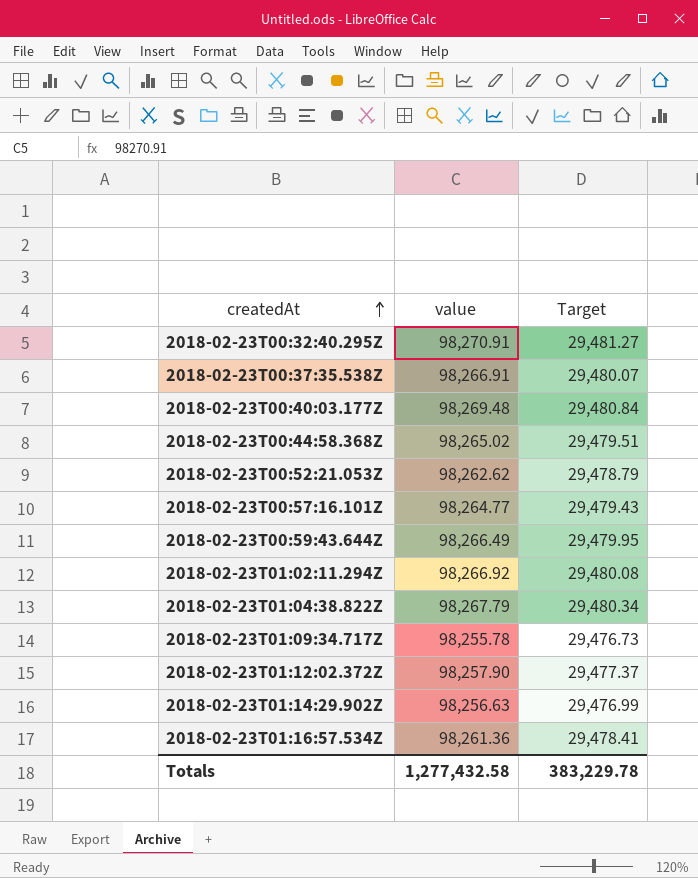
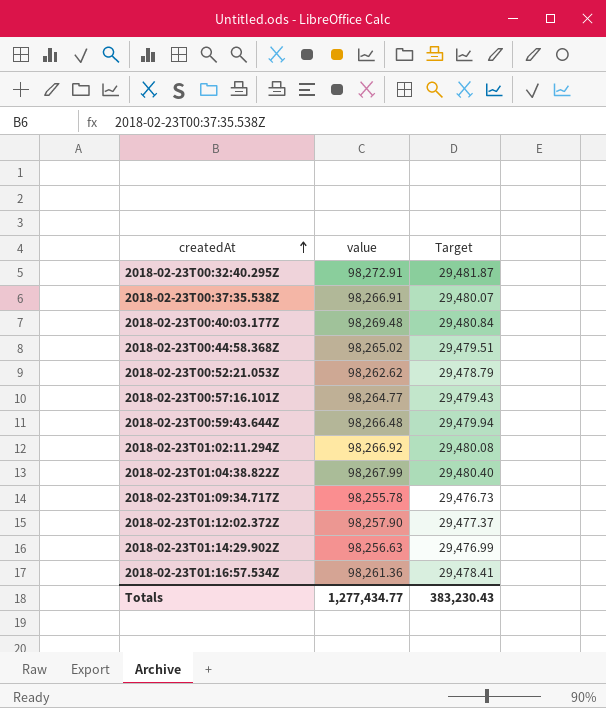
2018-02-23T00:32:40.295Z | value: 98,270.91 -> 98,272.91
2018-02-23T00:32:40.295Z | Target: 29,481.27 -> 29,481.87
2018-02-23T00:59:43.644Z | value: 98,266.49 -> 98,266.48
2018-02-23T00:59:43.644Z | Target: 29,479.95 -> 29,479.94
2018-02-23T01:04:38.822Z | value: 98,267.79 -> 98,267.99
2018-02-23T01:04:38.822Z | Target: 29,480.34 -> 29,480.40
Totals | value: 1,277,432.58 -> 1,277,434.77
Totals | Target: 383,229.78 -> 383,230.43

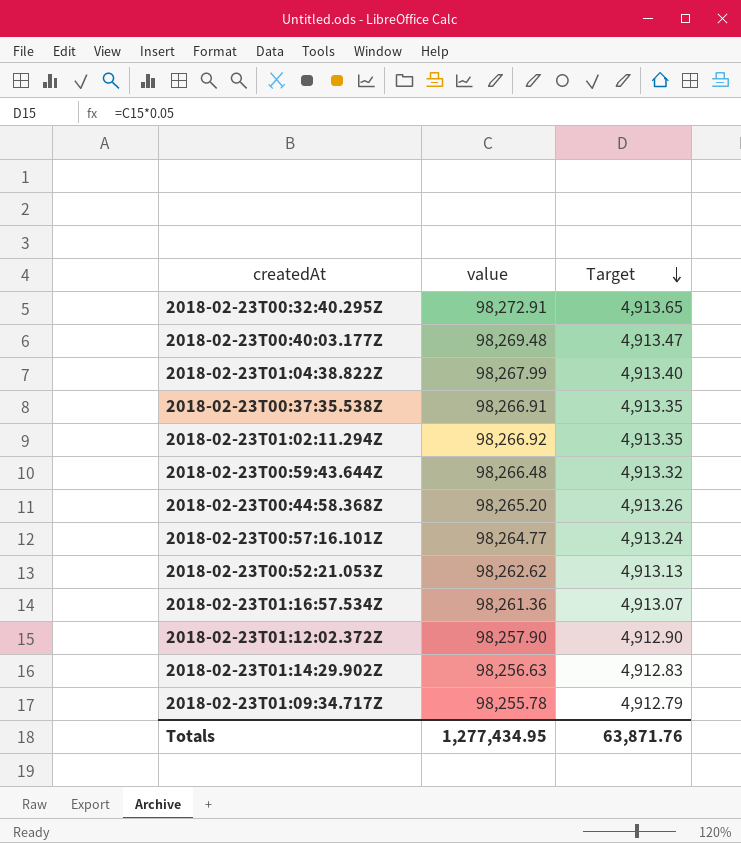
row order: createdAt ascending -> Target descending
column Target | formula: [value] * 0.3 -> [value] * 0.05
2018-02-23T00:44:58.368Z | value: 98,265.02 -> 98,265.20
Totals | value: 1,277,434.77 -> 1,277,434.95
Totals | Target: 383,230.43 -> 63,871.76

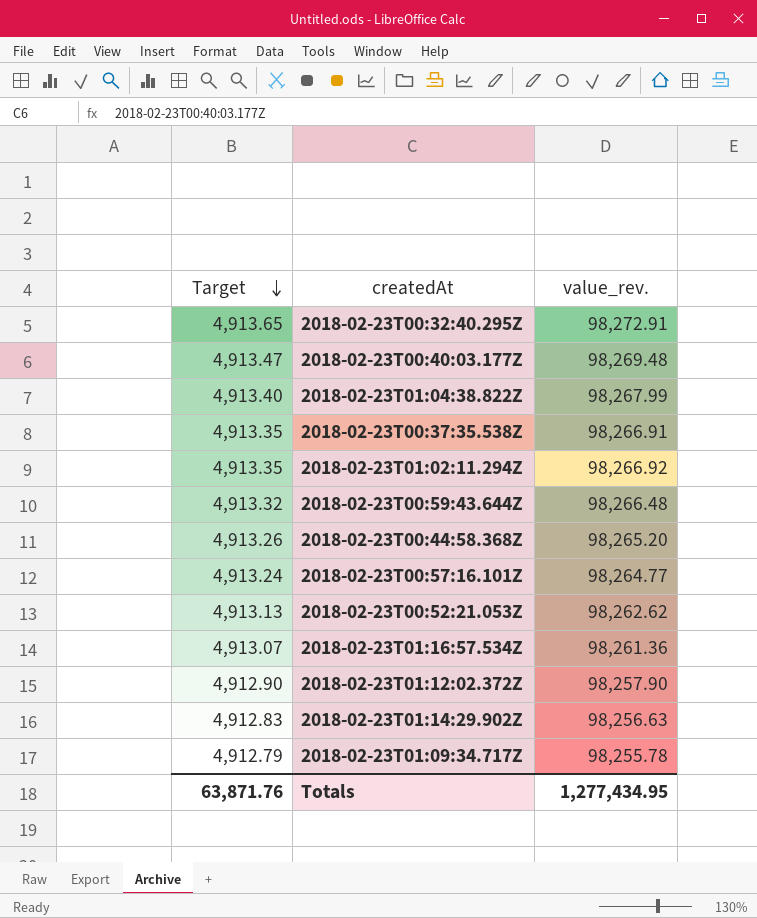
column Target | position: 3 -> 1
column name: value -> value_rev.

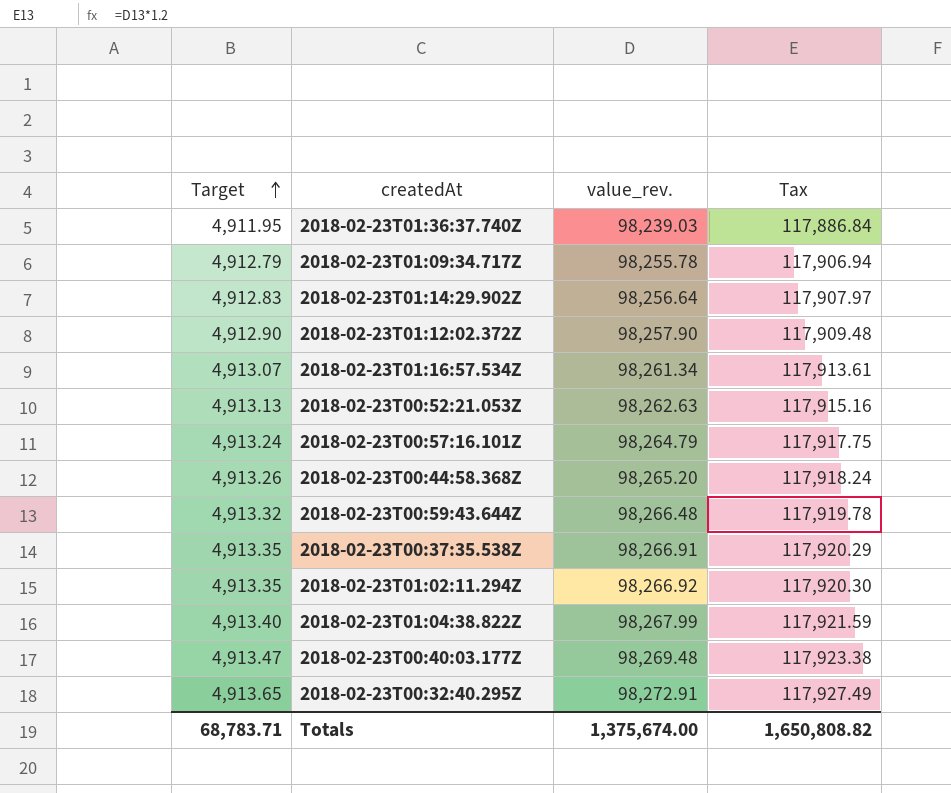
row order: Target descending -> Target ascending
column Tax | formula: none -> [value_rev.] * 1.2
row 2018-02-23T01:36:37.740Z: none -> 4,911.95 | 98,239.03 | 117,886.84
2018-02-23T01:14:29.902Z | value_rev.: 98,256.63 -> 98,256.64
2018-02-23T01:16:57.534Z | value_rev.: 98,261.36 -> 98,261.34
2018-02-23T00:52:21.053Z | value_rev.: 98,262.62 -> 98,262.63
2018-02-23T00:57:16.101Z | value_rev.: 98,264.77 -> 98,264.79
Totals | Target: 63,871.76 -> 68,783.71
Totals | value_rev.: 1,277,434.95 -> 1,375,674.00

